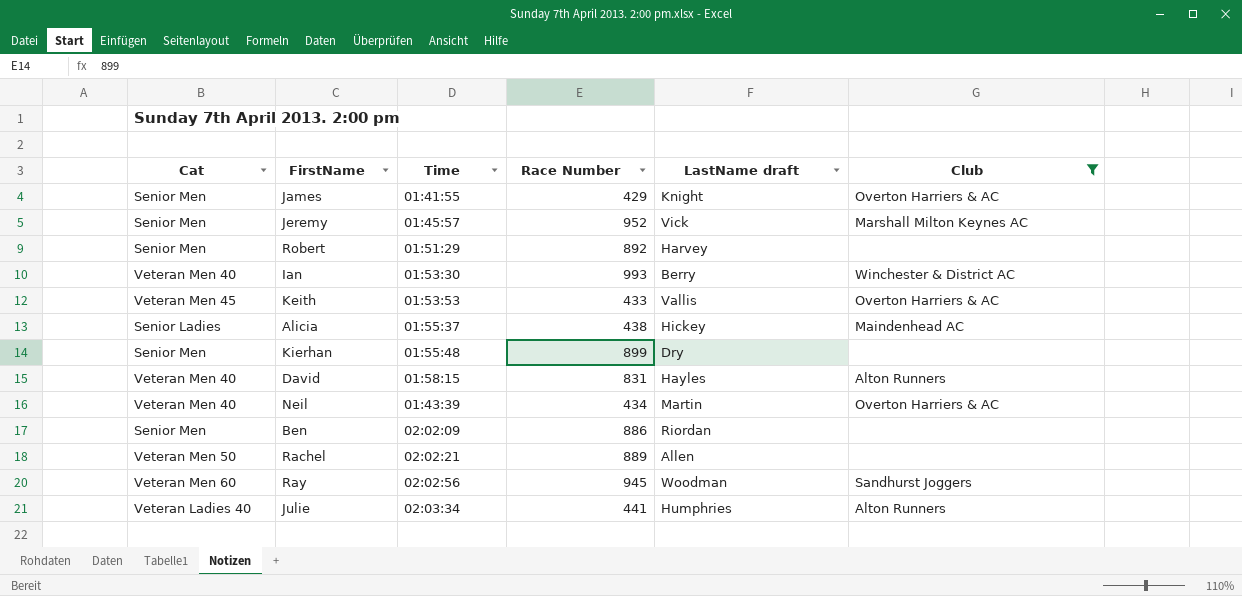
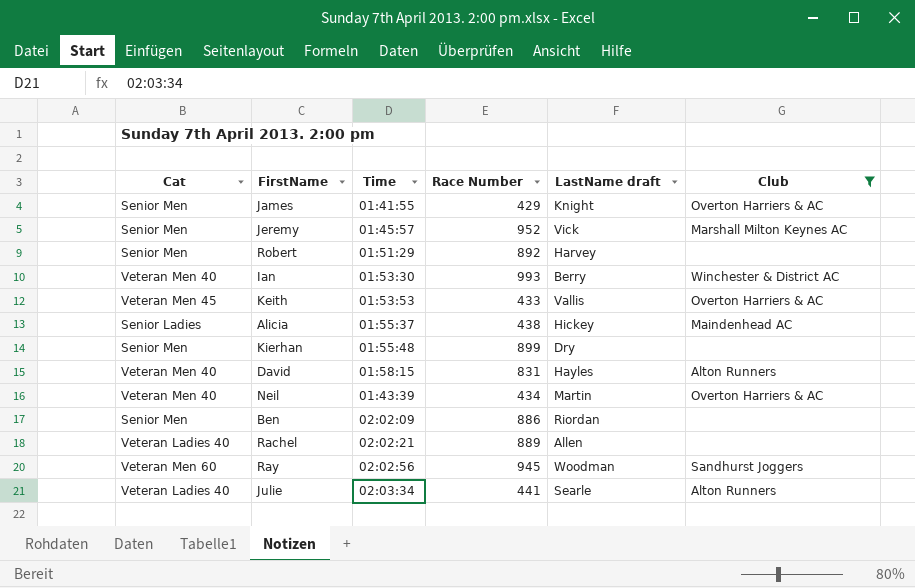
Rachel | Cat: Veteran Men 50 -> Veteran Ladies 40
Julie | LastName draft: Humphries -> Searle

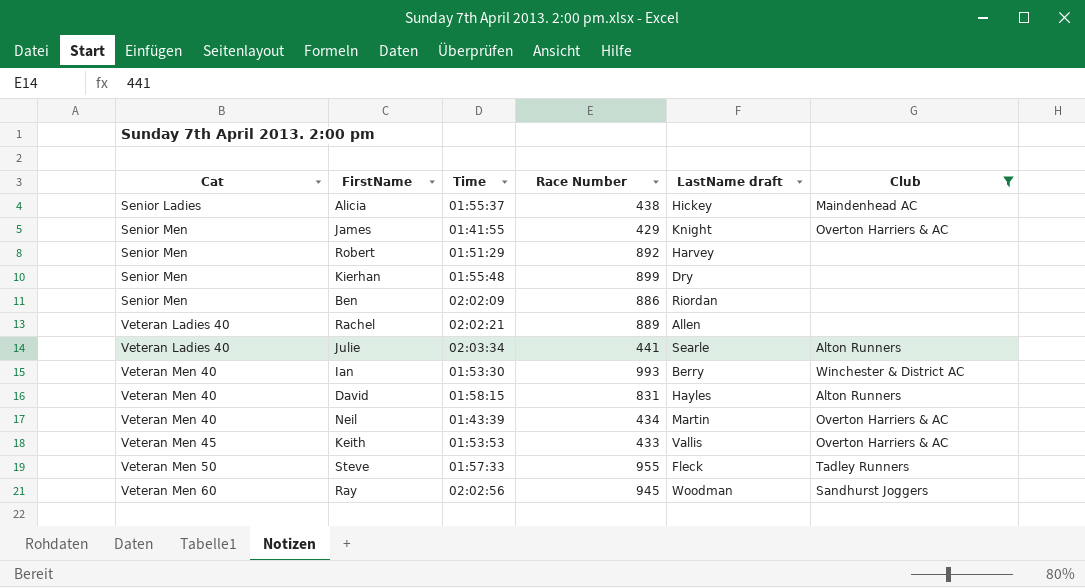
row order: none -> Cat ascending
row Jeremy: Senior Men | 01:45:57 | 952 | Vick | Marshall Milton Keynes AC -> none
row Steve: none -> Veteran Men 50 | 01:57:33 | 955 | Fleck | Tadley Runners

